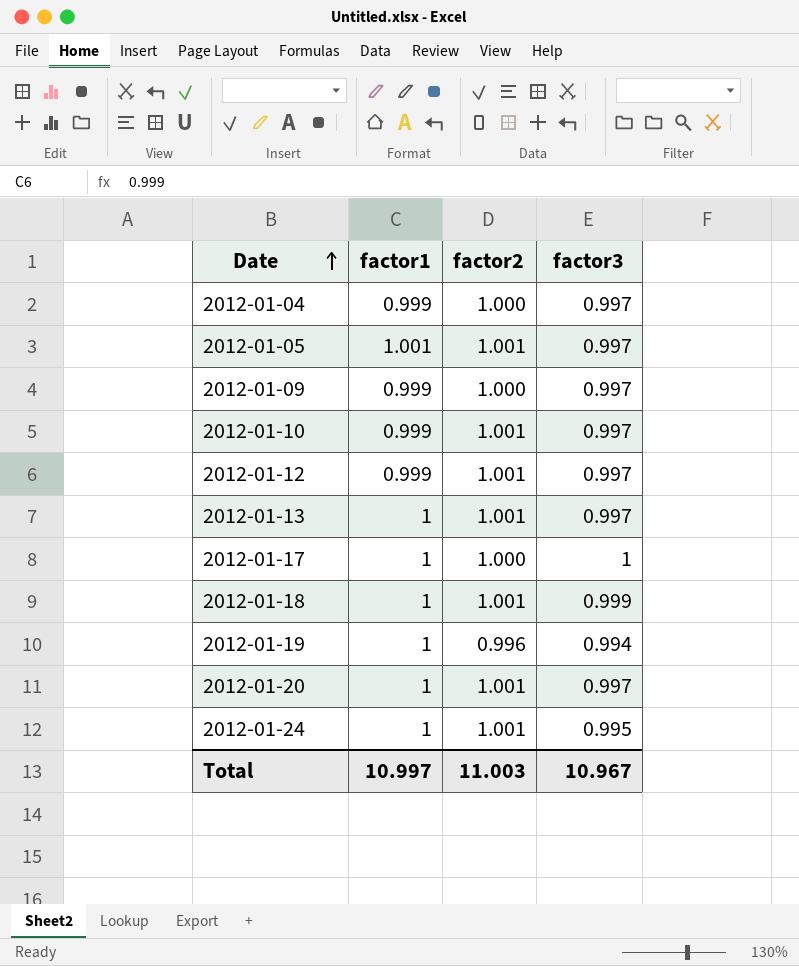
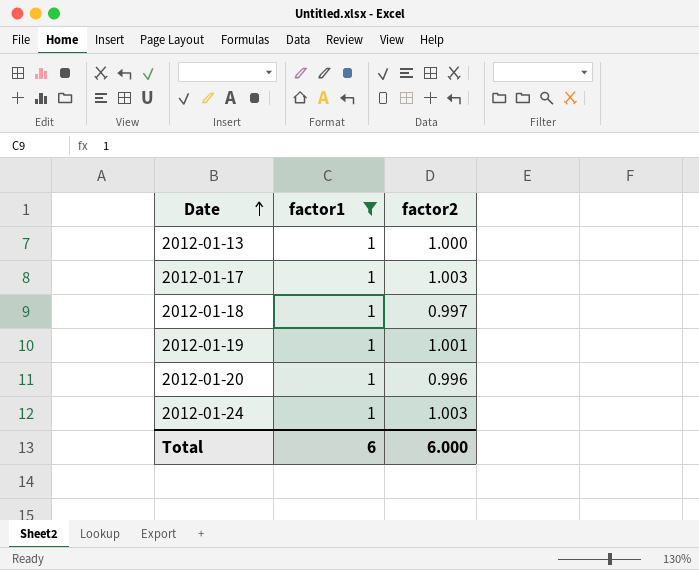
filter: none -> factor1 = 1
column factor3 | position: 4 -> none
2012-01-13 | factor2: 1.001 -> 1.000
2012-01-17 | factor2: 1.000 -> 1.003
2012-01-18 | factor2: 1.001 -> 0.997
2012-01-19 | factor2: 0.996 -> 1.001
2012-01-20 | factor2: 1.001 -> 0.996
2012-01-24 | factor2: 1.001 -> 1.003
Total | factor1: 10.997 -> 6
Total | factor2: 11.003 -> 6.000

